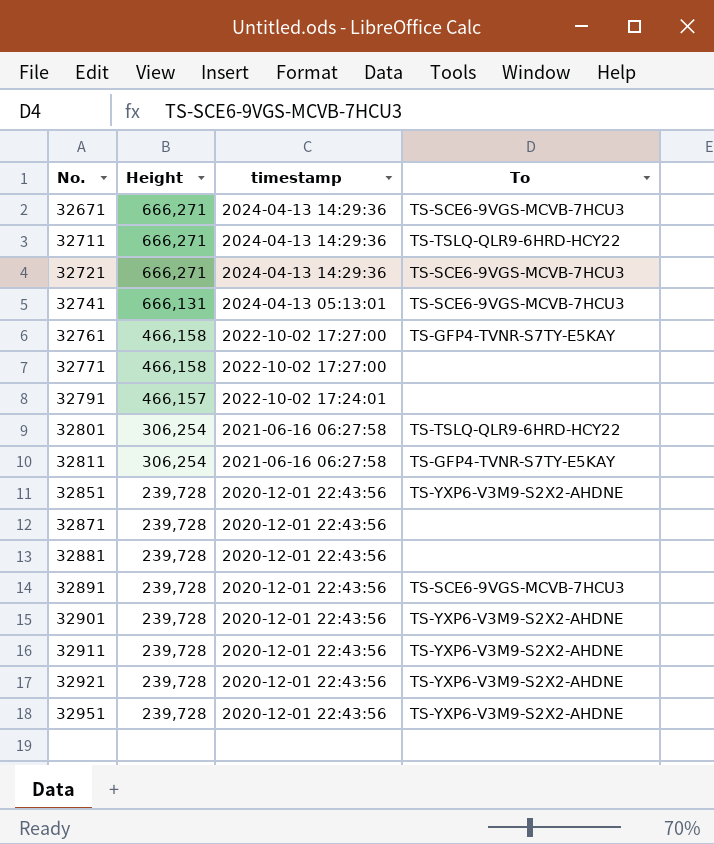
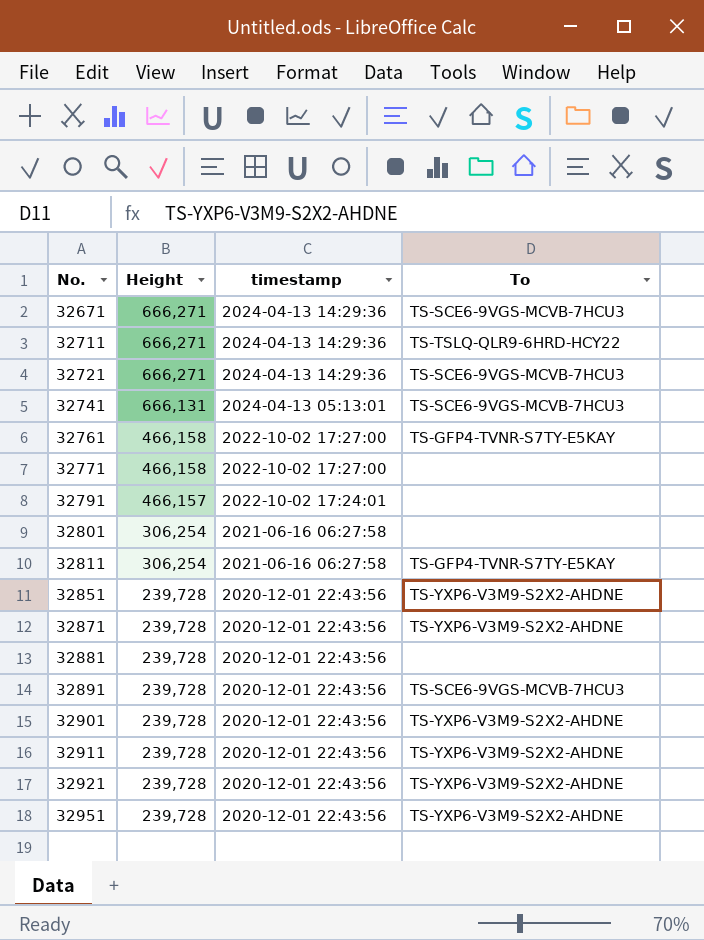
32801 | To: TS-TSLQ-QLR9-6HRD-HCY22 -> none
32871 | To: none -> TS-YXP6-V3M9-S2X2-AHDNE

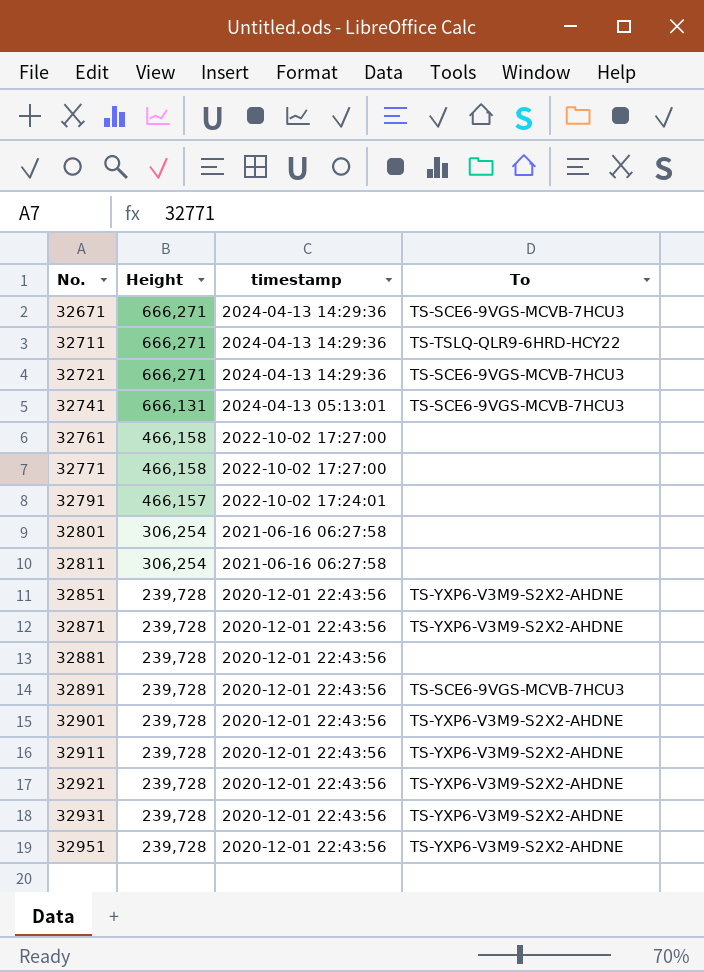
32761 | To: TS-GFP4-TVNR-S7TY-E5KAY -> none
32811 | To: TS-GFP4-TVNR-S7TY-E5KAY -> none
row 32931: none -> 239,728 | 2020-12-01 22:43:56 | TS-YXP6-V3M9-S2X2-AHDNE

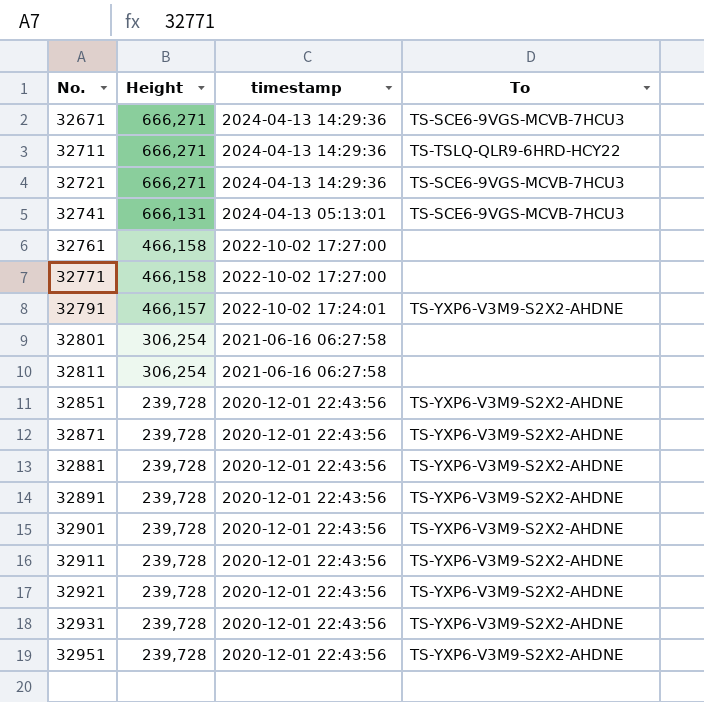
32791 | To: none -> TS-YXP6-V3M9-S2X2-AHDNE
32881 | To: none -> TS-YXP6-V3M9-S2X2-AHDNE
32891 | To: TS-SCE6-9VGS-MCVB-7HCU3 -> TS-YXP6-V3M9-S2X2-AHDNE

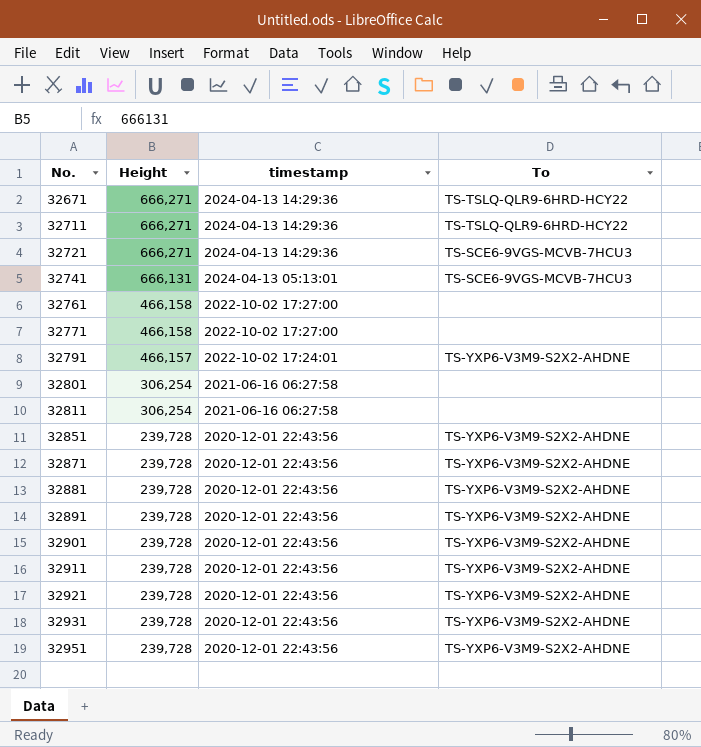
32671 | To: TS-SCE6-9VGS-MCVB-7HCU3 -> TS-TSLQ-QLR9-6HRD-HCY22

